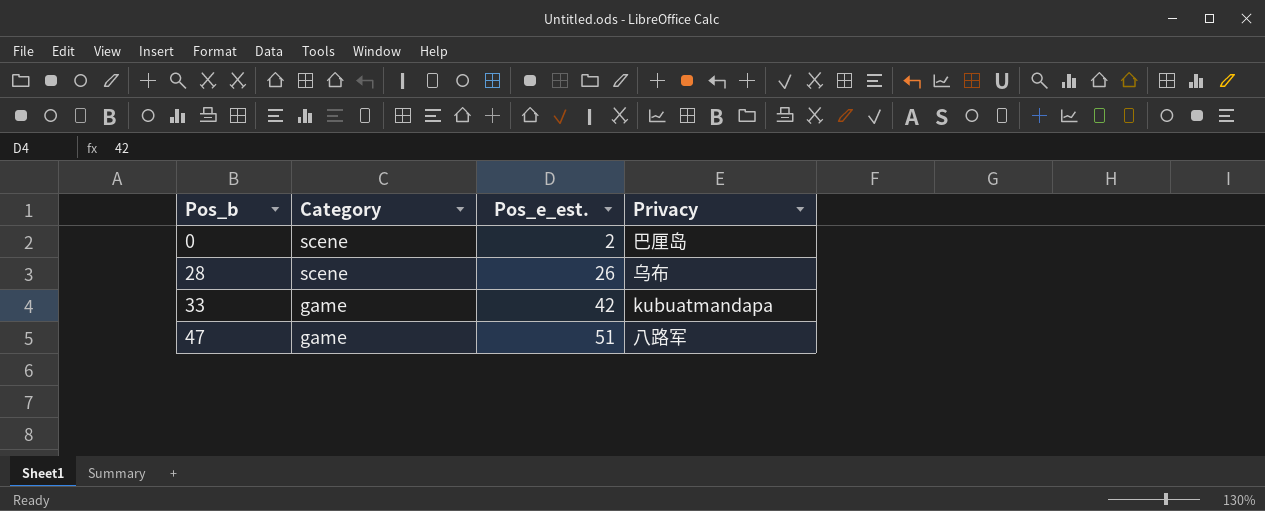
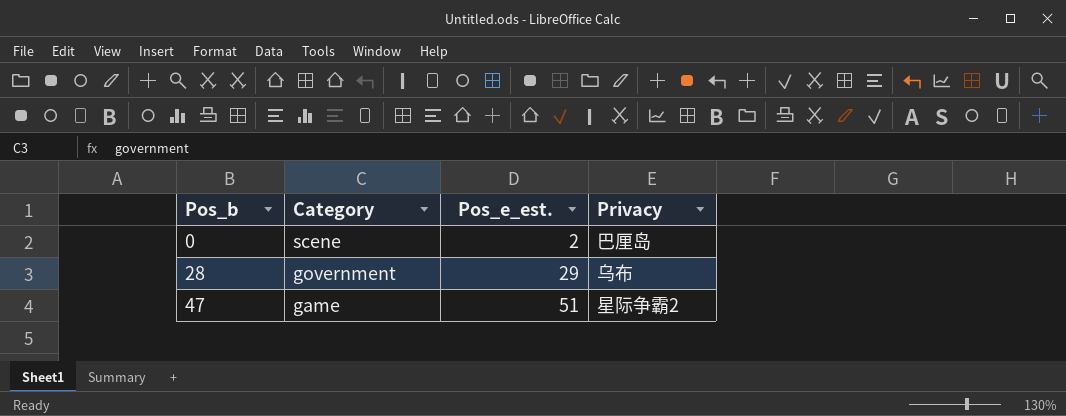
row 33: game | 42 | kubuatmandapa -> none
28 | Category: scene -> government
28 | Pos_e_est.: 26 -> 29
47 | Privacy: 八路军 -> 星际争霸2

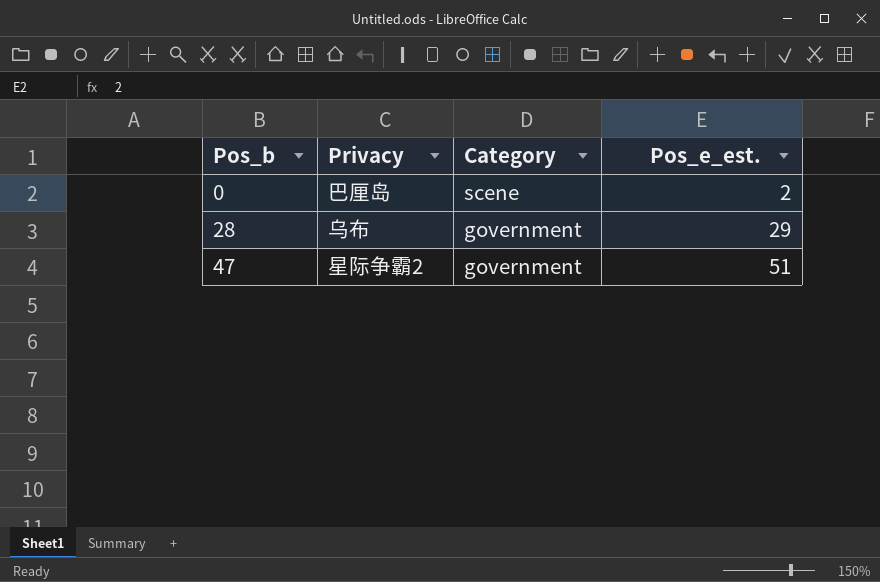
column Privacy | position: 4 -> 2
47 | Category: game -> government

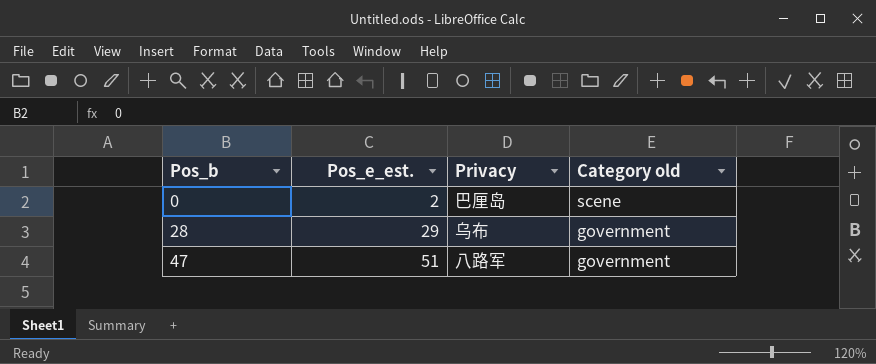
column Pos_e_est. | position: 4 -> 2
column name: Category -> Category old
47 | Privacy: 星际争霸2 -> 八路军

